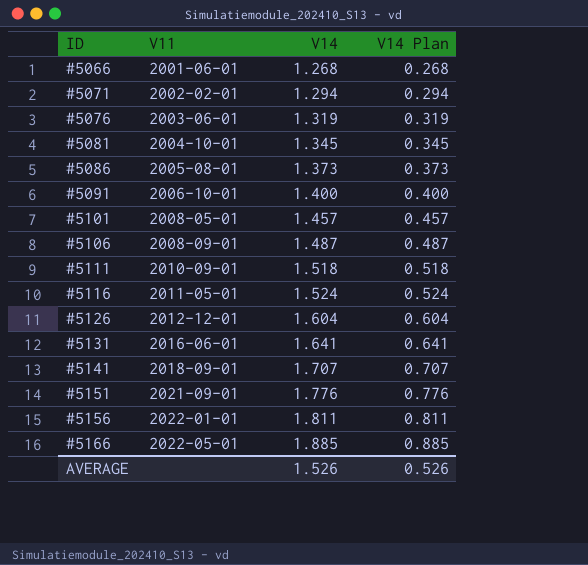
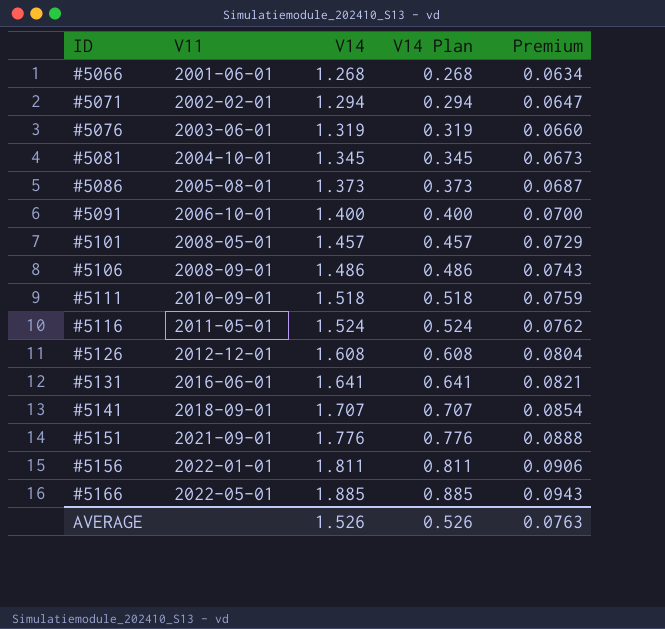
column Premium | formula: none -> [V14] * 0.05
#5106 | V14: 1.487 -> 1.486
#5106 | V14 Plan: 0.487 -> 0.486
#5126 | V14: 1.604 -> 1.608
#5126 | V14 Plan: 0.604 -> 0.608

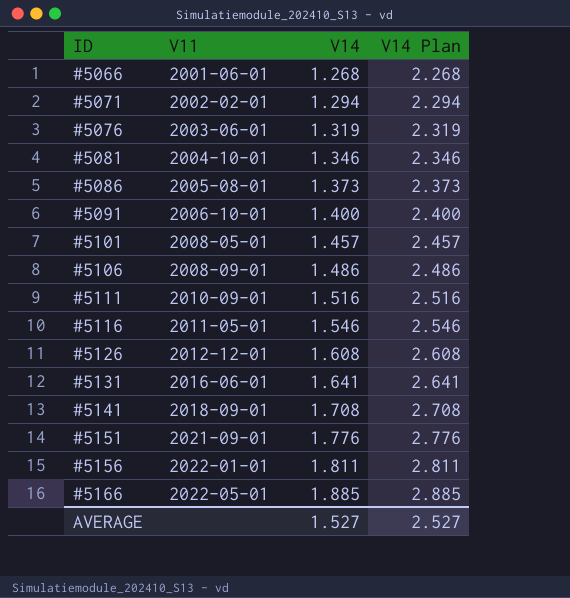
column Premium | formula: [V14] * 0.05 -> none
column V14 Plan | formula: [V14] - 1 -> [V14] + 1
#5081 | V14: 1.345 -> 1.346
#5111 | V14: 1.518 -> 1.516
#5116 | V14: 1.524 -> 1.546
#5141 | V14: 1.707 -> 1.708
AVERAGE | V14: 1.526 -> 1.527
AVERAGE | V14 Plan: 0.526 -> 2.527

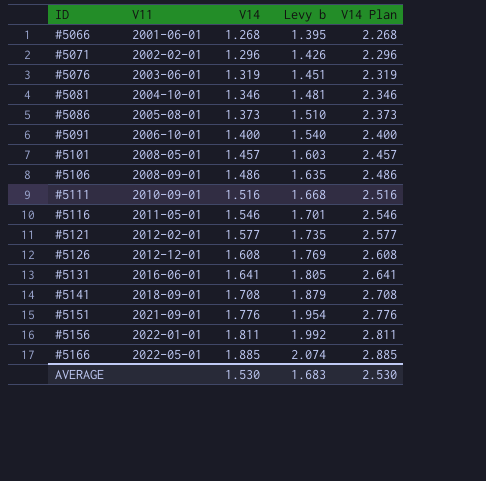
column Levy b | formula: none -> [V14] * 1.1
#5071 | V14: 1.294 -> 1.296
#5071 | V14 Plan: 2.294 -> 2.296
row #5121: none -> 2012-02-01 | 1.577 | 1.735 | 2.577
AVERAGE | V14: 1.527 -> 1.530
AVERAGE | V14 Plan: 2.527 -> 2.530

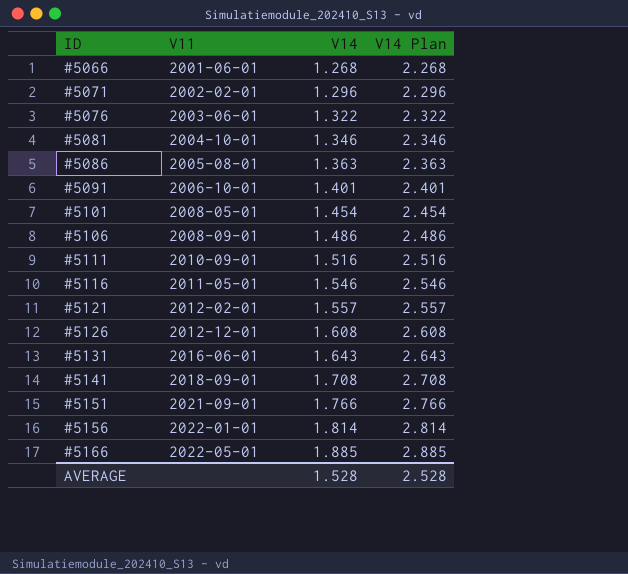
column Levy b | formula: [V14] * 1.1 -> none
#5076 | V14: 1.319 -> 1.322
#5076 | V14 Plan: 2.319 -> 2.322
#5086 | V14: 1.373 -> 1.363
#5086 | V14 Plan: 2.373 -> 2.363
#5091 | V14: 1.400 -> 1.401
#5091 | V14 Plan: 2.400 -> 2.401
#5101 | V14: 1.457 -> 1.454
#5101 | V14 Plan: 2.457 -> 2.454
#5121 | V14: 1.577 -> 1.557
#5121 | V14 Plan: 2.577 -> 2.557
#5131 | V14: 1.641 -> 1.643
#5131 | V14 Plan: 2.641 -> 2.643
#5151 | V14: 1.776 -> 1.766
#5151 | V14 Plan: 2.776 -> 2.766
#5156 | V14: 1.811 -> 1.814
#5156 | V14 Plan: 2.811 -> 2.814
AVERAGE | V14: 1.530 -> 1.528
AVERAGE | V14 Plan: 2.530 -> 2.528

